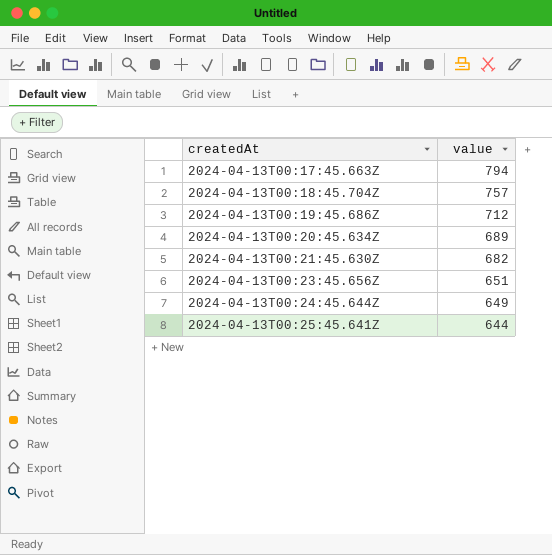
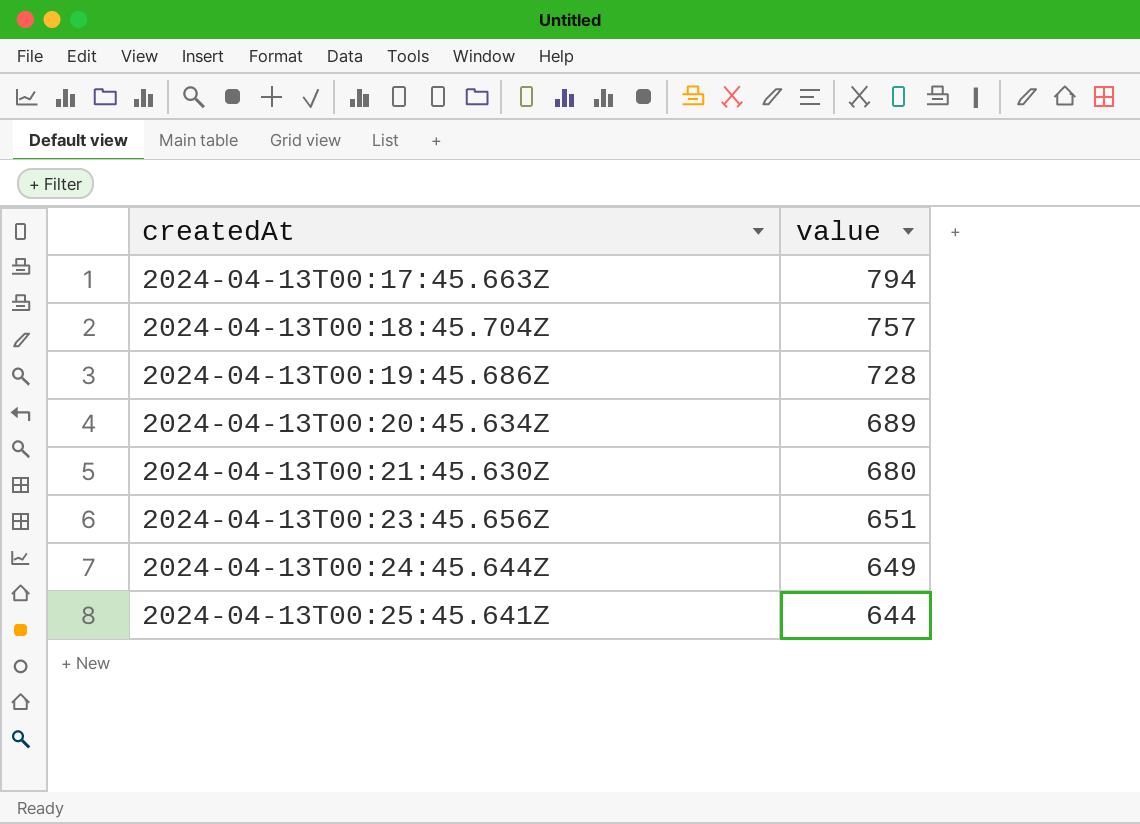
2024-04-13T00:19:45.686Z | value: 712 -> 728
2024-04-13T00:21:45.630Z | value: 682 -> 680

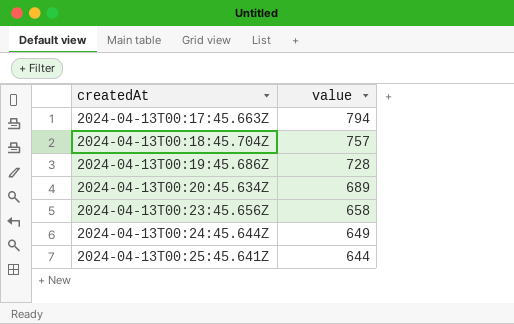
row 2024-04-13T00:21:45.630Z: 680 -> none
2024-04-13T00:23:45.656Z | value: 651 -> 658

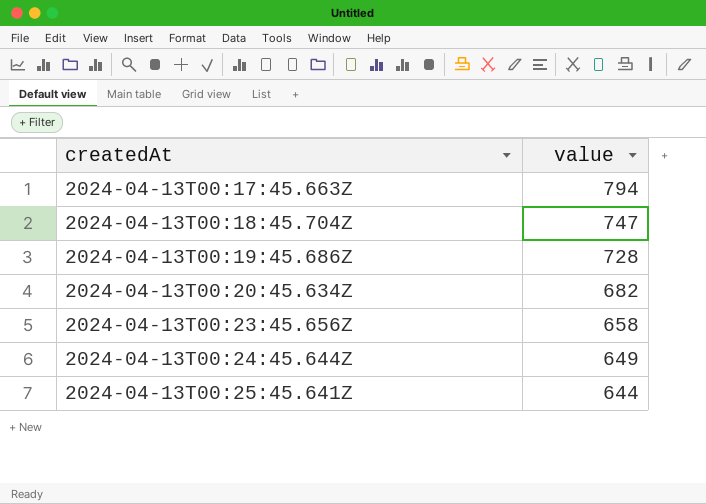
2024-04-13T00:18:45.704Z | value: 757 -> 747
2024-04-13T00:20:45.634Z | value: 689 -> 682

